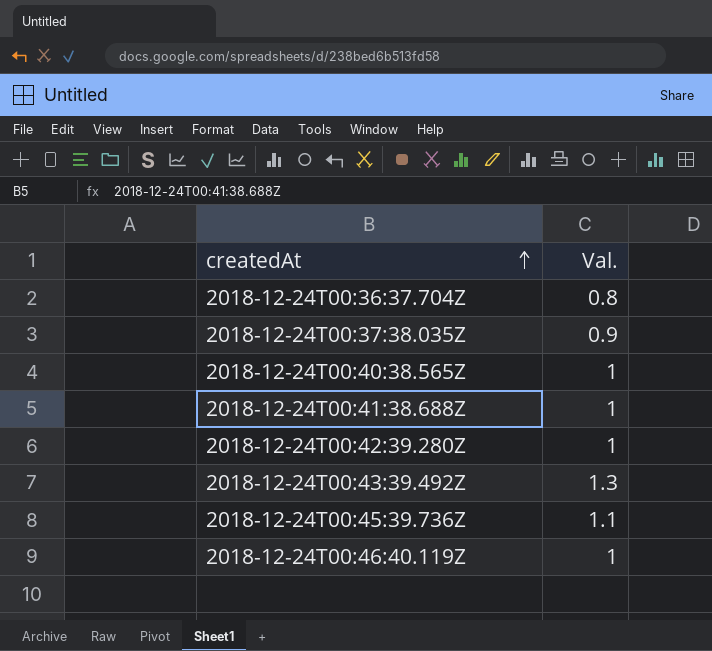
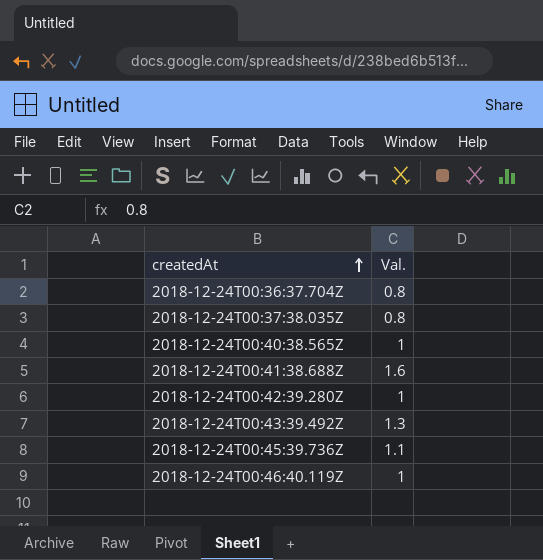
2018-12-24T00:37:38.035Z | Val.: 0.9 -> 0.8
2018-12-24T00:41:38.688Z | Val.: 1 -> 1.6

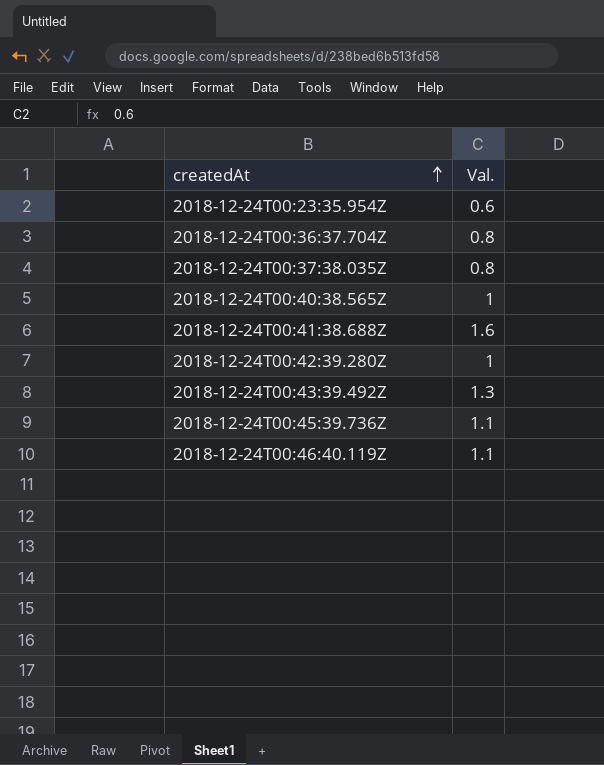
row 2018-12-24T00:23:35.954Z: none -> 0.6
2018-12-24T00:46:40.119Z | Val.: 1 -> 1.1

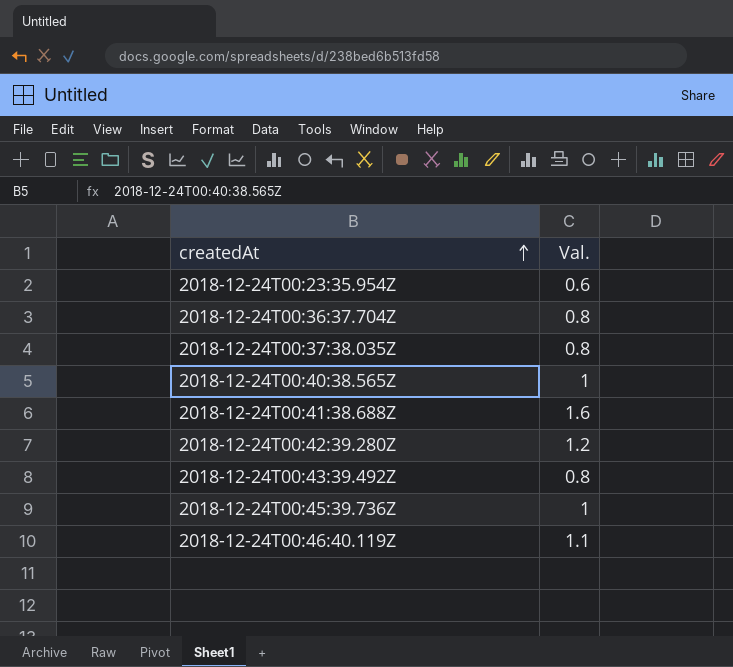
2018-12-24T00:42:39.280Z | Val.: 1 -> 1.2
2018-12-24T00:43:39.492Z | Val.: 1.3 -> 0.8
2018-12-24T00:45:39.736Z | Val.: 1.1 -> 1

